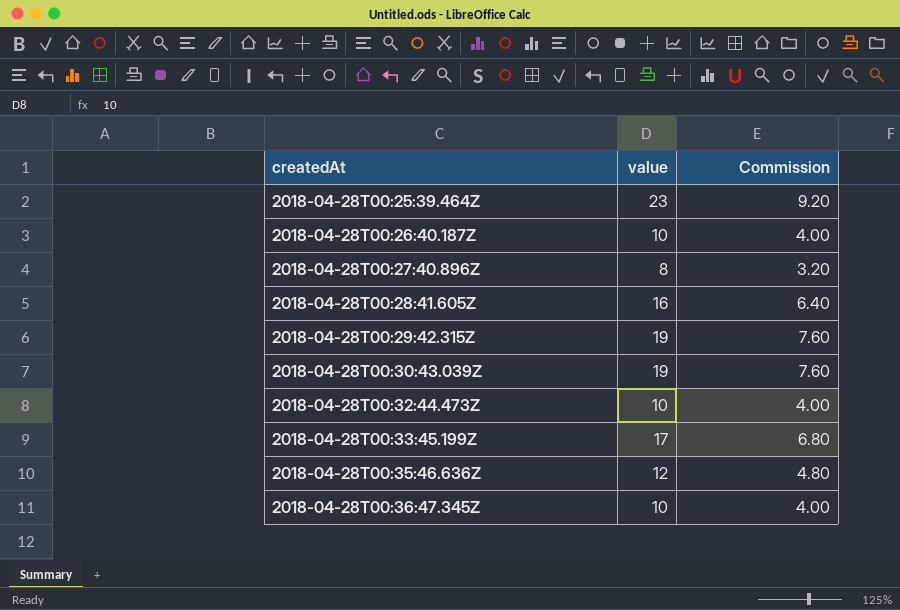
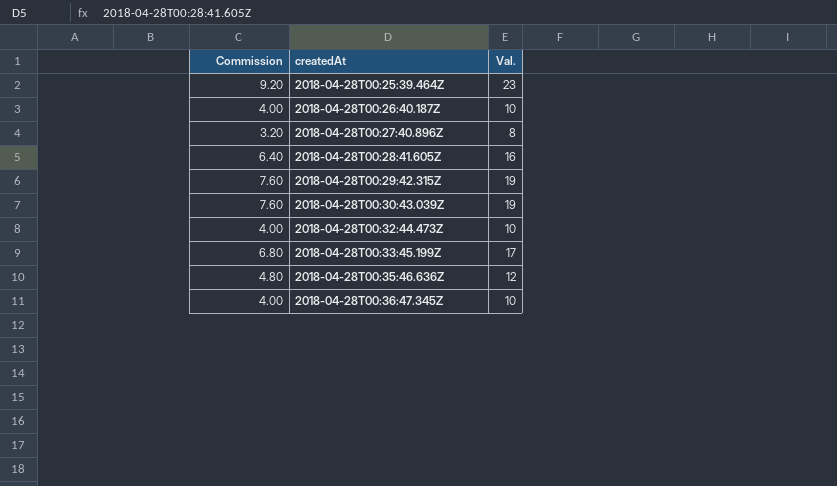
column Commission | position: 3 -> 1
column name: value -> Val.

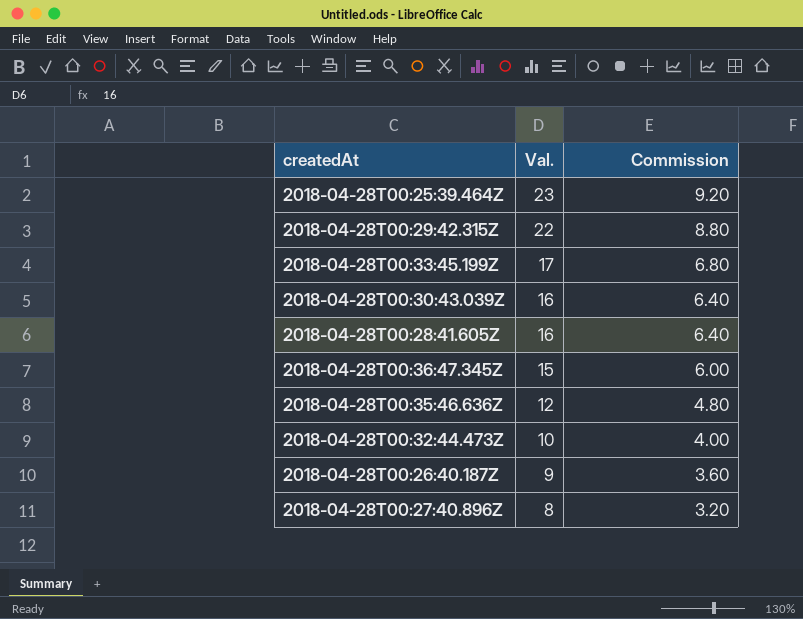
row order: createdAt ascending -> Val. descending
column Commission | position: 1 -> 3
2018-04-28T00:29:42.315Z | Val.: 19 -> 22
2018-04-28T00:29:42.315Z | Commission: 7.60 -> 8.80
2018-04-28T00:30:43.039Z | Val.: 19 -> 16
2018-04-28T00:30:43.039Z | Commission: 7.60 -> 6.40
2018-04-28T00:36:47.345Z | Val.: 10 -> 15
2018-04-28T00:36:47.345Z | Commission: 4.00 -> 6.00
2018-04-28T00:26:40.187Z | Val.: 10 -> 9
2018-04-28T00:26:40.187Z | Commission: 4.00 -> 3.60

